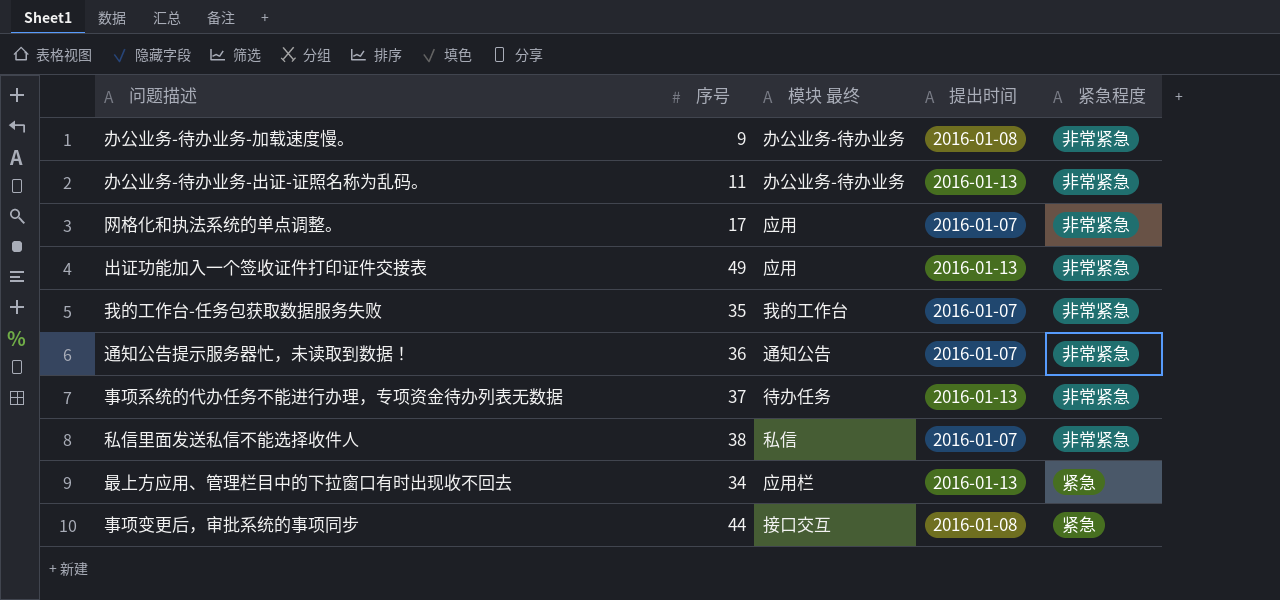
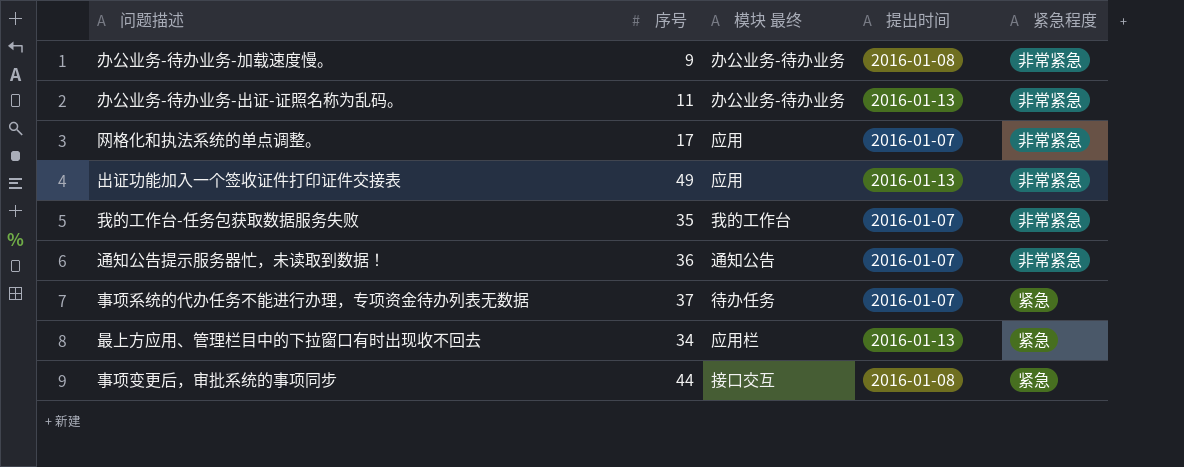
row 私信里面发送私信不能选择收件人: 38 | 私信 | 2016-01-07 | 非常紧急 -> none
事项系统的代办任务不能进行办理，专项资金待办列表无数据 | 提出时间: 2016-01-13 -> 2016-01-07
事项系统的代办任务不能进行办理，专项资金待办列表无数据 | 紧急程度: 非常紧急 -> 紧急

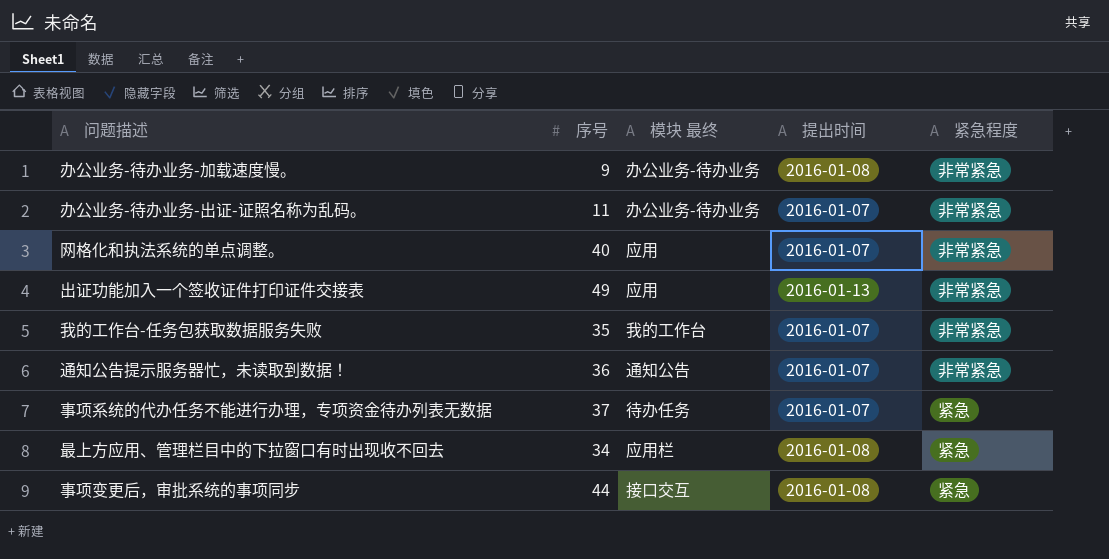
办公业务-待办业务-出证-证照名称为乱码。 | 提出时间: 2016-01-13 -> 2016-01-07
网格化和执法系统的单点调整。 | 序号: 17 -> 40
最上方应用、管理栏目中的下拉窗口有时出现收不回去 | 提出时间: 2016-01-13 -> 2016-01-08

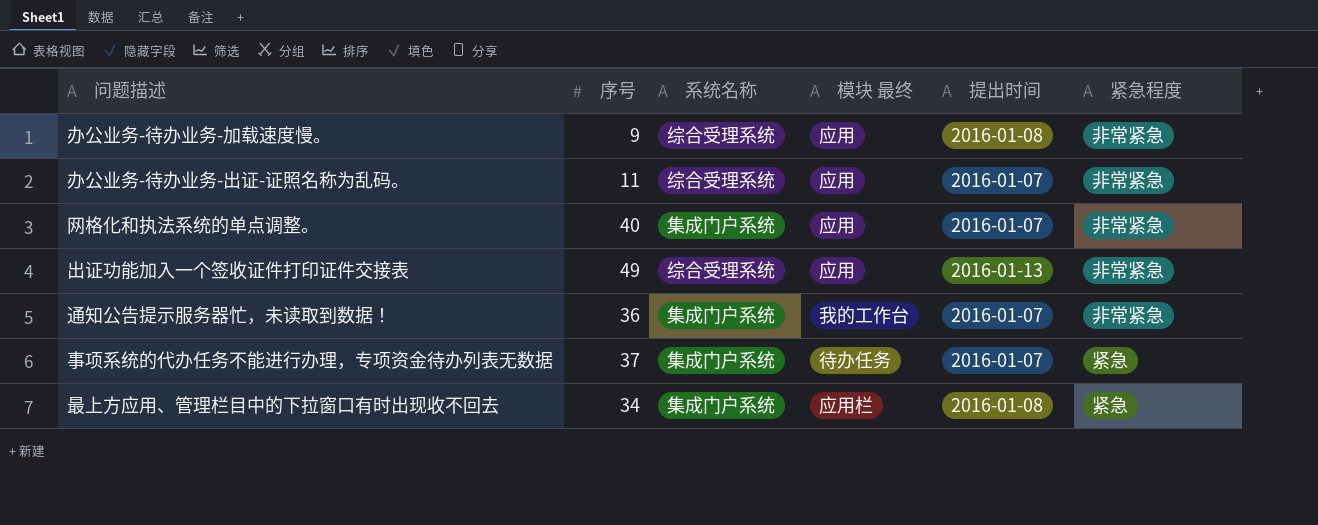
column 系统名称 | position: none -> 3
row 我的工作台-任务包获取数据服务失败: 35 | 我的工作台 | 2016-01-07 | 非常紧急 -> none
row 事项变更后，审批系统的事项同步: 44 | 接口交互 | 2016-01-08 | 紧急 -> none
办公业务-待办业务-加载速度慢。 | 模块 最终: 办公业务-待办业务 -> 应用
办公业务-待办业务-出证-证照名称为乱码。 | 模块 最终: 办公业务-待办业务 -> 应用
通知公告提示服务器忙，未读取到数据！ | 模块 最终: 通知公告 -> 我的工作台

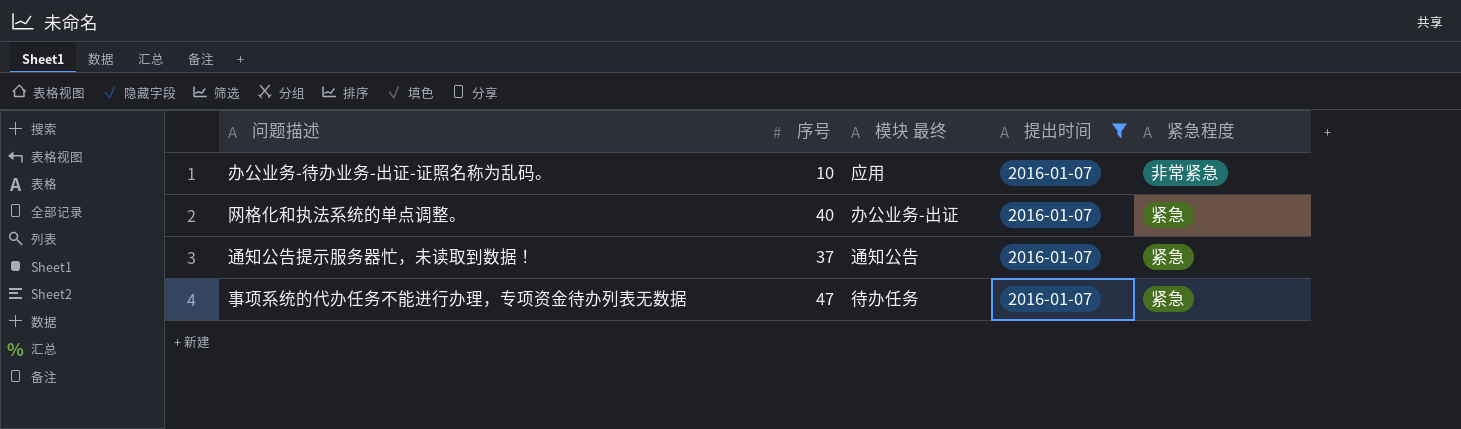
filter: none -> 提出时间 = 2016-01-07
column 系统名称 | position: 3 -> none
办公业务-待办业务-出证-证照名称为乱码。 | 序号: 11 -> 10
网格化和执法系统的单点调整。 | 模块 最终: 应用 -> 办公业务-出证
网格化和执法系统的单点调整。 | 紧急程度: 非常紧急 -> 紧急
通知公告提示服务器忙，未读取到数据！ | 序号: 36 -> 37
通知公告提示服务器忙，未读取到数据！ | 模块 最终: 我的工作台 -> 通知公告
通知公告提示服务器忙，未读取到数据！ | 紧急程度: 非常紧急 -> 紧急
事项系统的代办任务不能进行办理，专项资金待办列表无数据 | 序号: 37 -> 47

